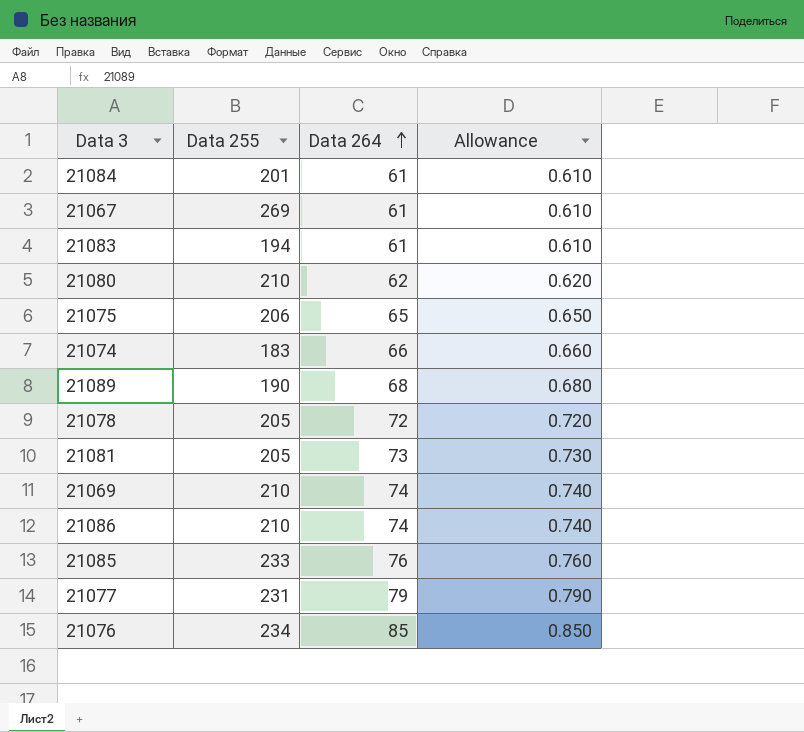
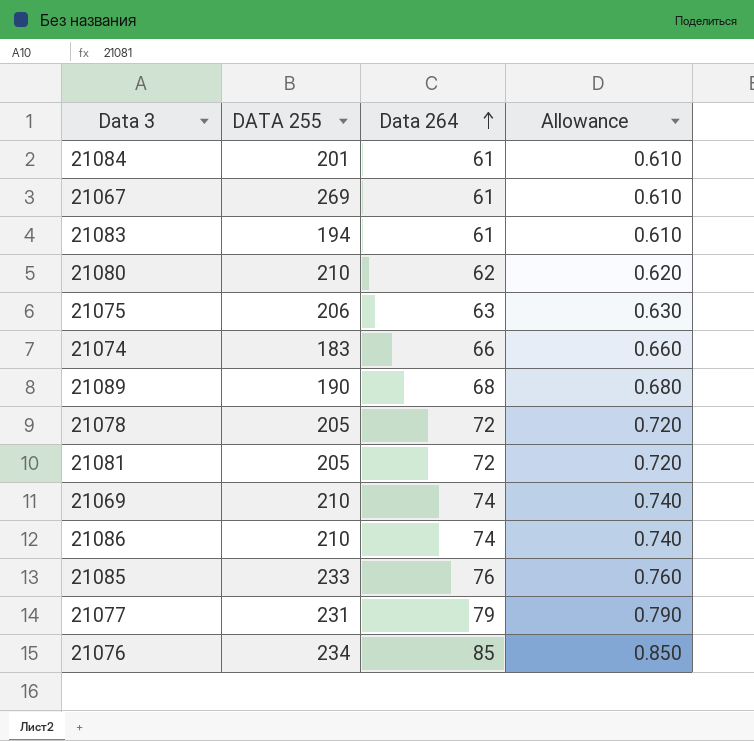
column name: Data 255 -> DATA 255
21075 | Data 264: 65 -> 63
21075 | Allowance: 0.650 -> 0.630
21081 | Data 264: 73 -> 72
21081 | Allowance: 0.730 -> 0.720

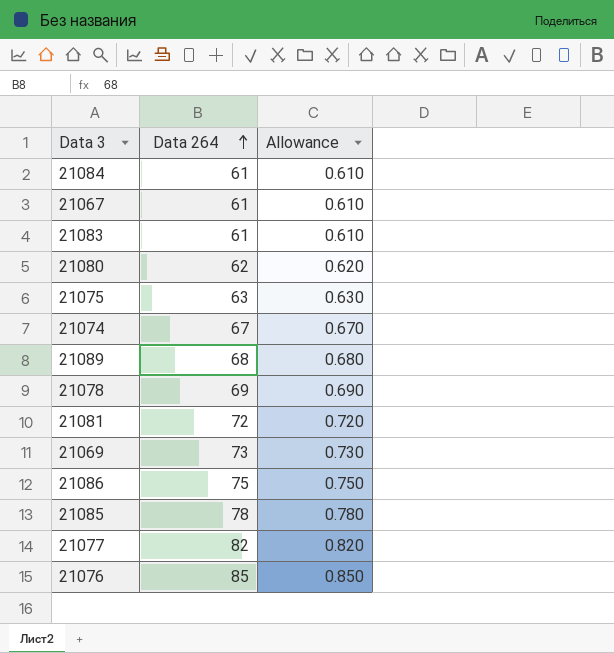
column DATA 255 | position: 2 -> none
21074 | Data 264: 66 -> 67
21074 | Allowance: 0.660 -> 0.670
21078 | Data 264: 72 -> 69
21078 | Allowance: 0.720 -> 0.690
21069 | Data 264: 74 -> 73
21069 | Allowance: 0.740 -> 0.730
21086 | Data 264: 74 -> 75
21086 | Allowance: 0.740 -> 0.750
21085 | Data 264: 76 -> 78
21085 | Allowance: 0.760 -> 0.780
21077 | Data 264: 79 -> 82
21077 | Allowance: 0.790 -> 0.820

